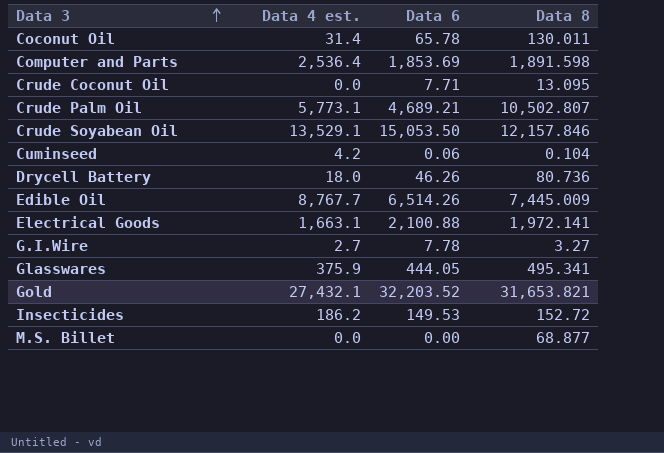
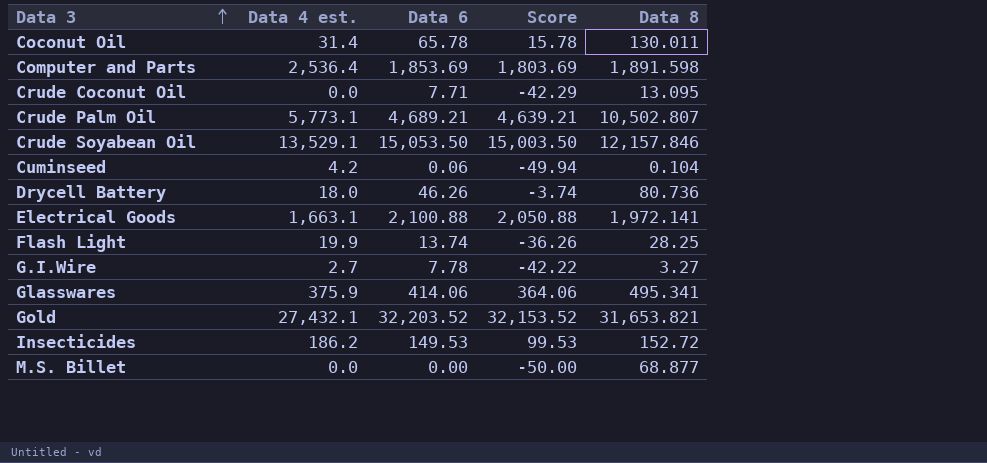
column Score | formula: none -> [Data 6] - 50
row Edible Oil: 8,767.7 | 6,514.26 | 7,445.009 -> none
row Flash Light: none -> 19.9 | 13.74 | -36.26 | 28.25
Glasswares | Data 6: 444.05 -> 414.06

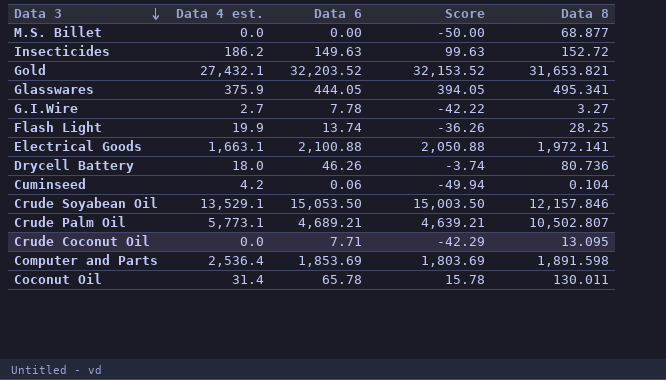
row order: Data 3 ascending -> Data 3 descending
Insecticides | Data 6: 149.53 -> 149.63
Insecticides | Score: 99.53 -> 99.63
Glasswares | Data 6: 414.06 -> 444.05
Glasswares | Score: 364.06 -> 394.05

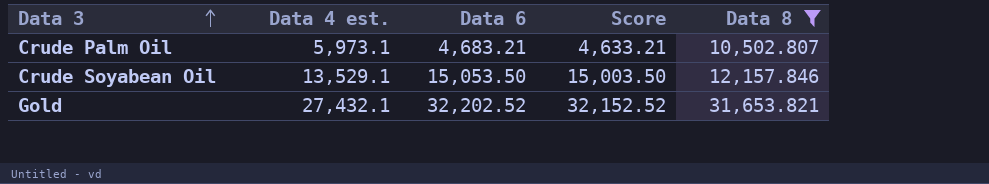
filter: none -> Data 8 >= 10,502.807
row order: Data 3 descending -> Data 3 ascending
Crude Palm Oil | Data 4 est.: 5,773.1 -> 5,973.1
Crude Palm Oil | Data 6: 4,689.21 -> 4,683.21
Crude Palm Oil | Score: 4,639.21 -> 4,633.21
Gold | Data 6: 32,203.52 -> 32,202.52
Gold | Score: 32,153.52 -> 32,152.52

